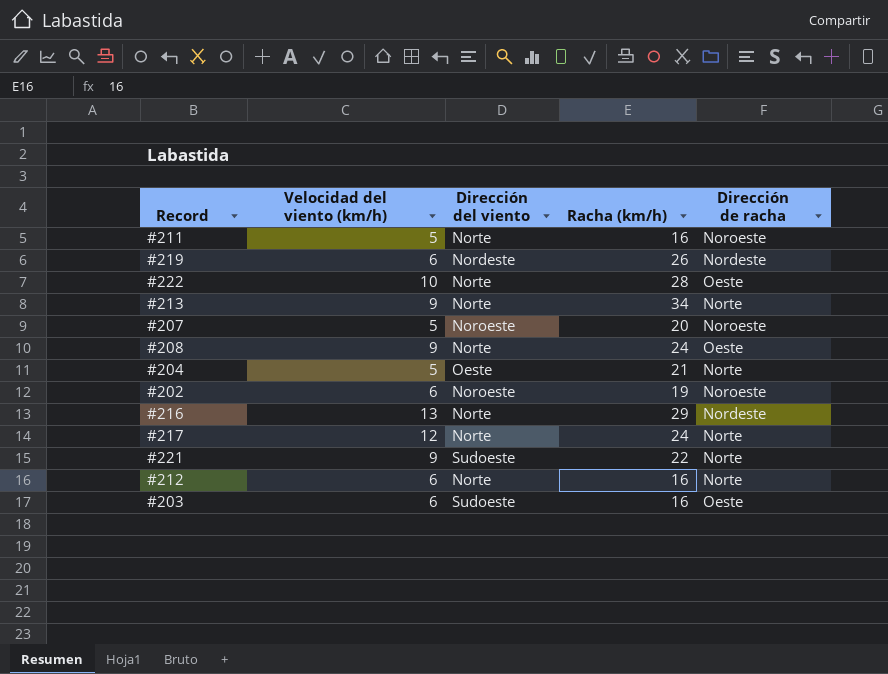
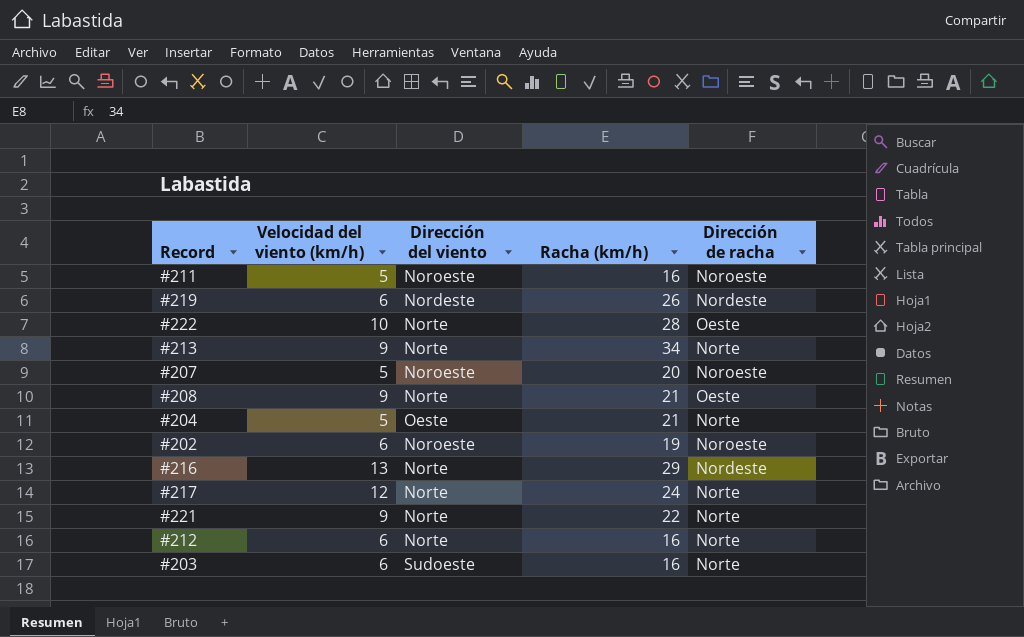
#211 | Dirección del viento: Norte -> Noroeste
#208 | Racha (km/h): 24 -> 21
#221 | Dirección del viento: Sudoeste -> Norte
#203 | Dirección de racha: Oeste -> Norte

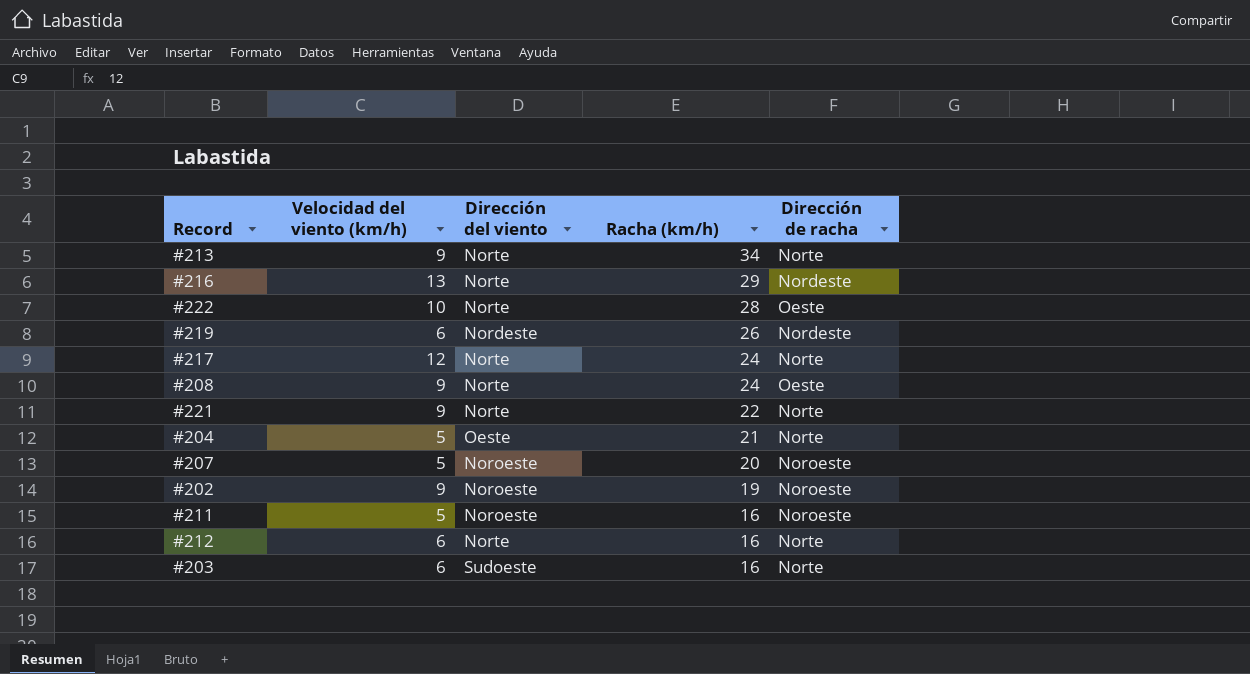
row order: none -> Racha (km/h) descending
#208 | Racha (km/h): 21 -> 24
#202 | Velocidad del viento (km/h): 6 -> 9

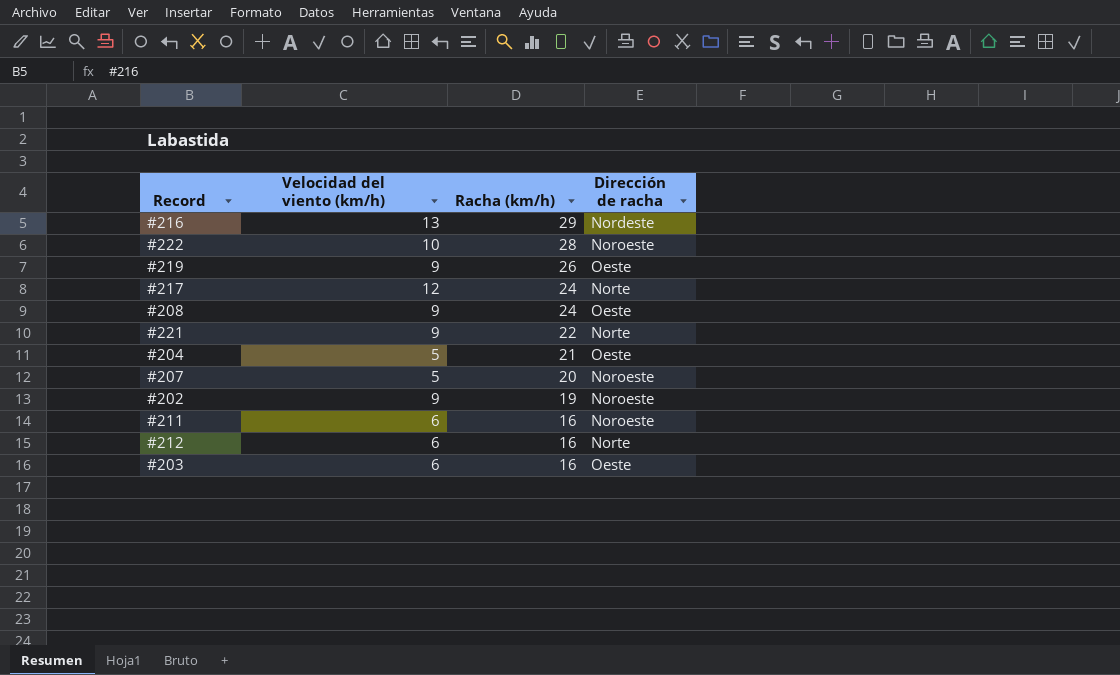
column Dirección del viento | position: 3 -> none
row #213: 9 | Norte | 34 | Norte -> none
#222 | Dirección de racha: Oeste -> Noroeste
#219 | Velocidad del viento (km/h): 6 -> 9
#219 | Dirección de racha: Nordeste -> Oeste
#204 | Dirección de racha: Norte -> Oeste
#211 | Velocidad del viento (km/h): 5 -> 6
#203 | Dirección de racha: Norte -> Oeste

